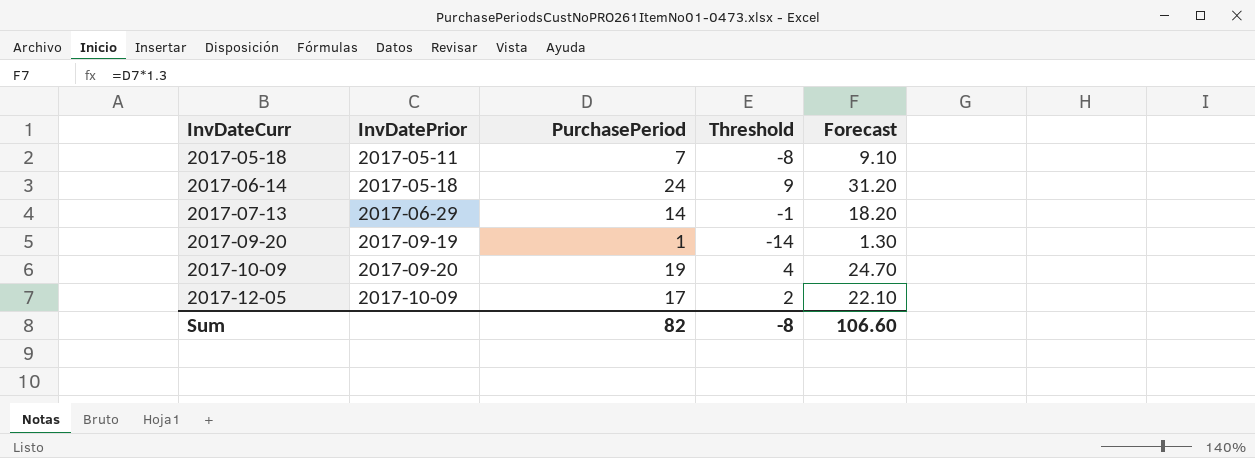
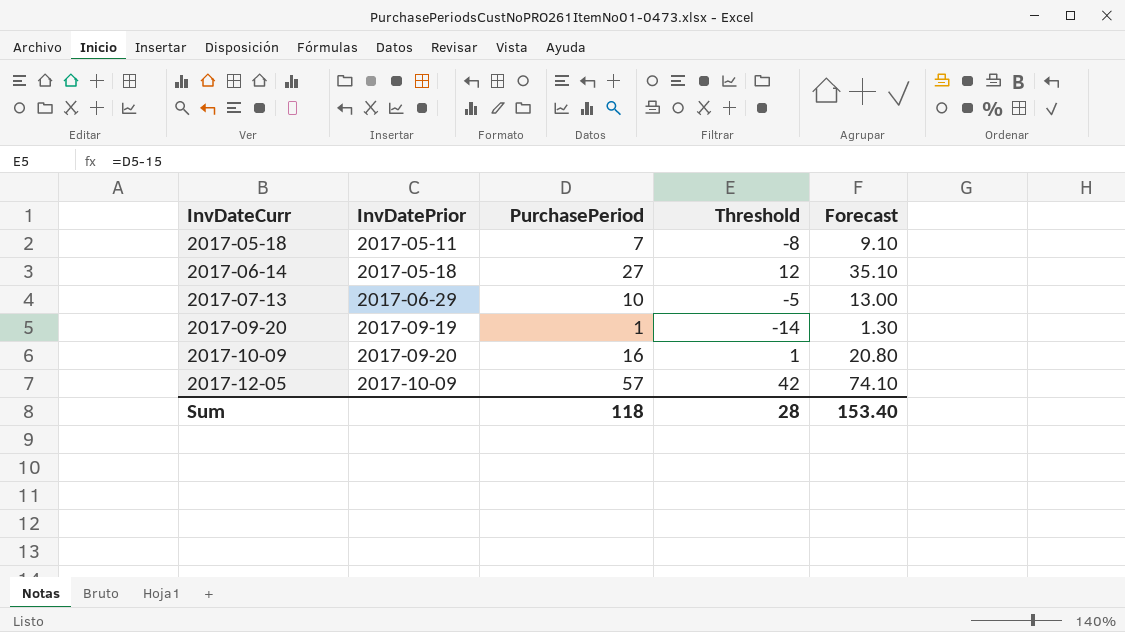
2017-06-14 | PurchasePeriod: 24 -> 27
2017-06-14 | Threshold: 9 -> 12
2017-06-14 | Forecast: 31.20 -> 35.10
2017-07-13 | PurchasePeriod: 14 -> 10
2017-07-13 | Threshold: -1 -> -5
2017-07-13 | Forecast: 18.20 -> 13.00
2017-10-09 | PurchasePeriod: 19 -> 16
2017-10-09 | Threshold: 4 -> 1
2017-10-09 | Forecast: 24.70 -> 20.80
2017-12-05 | PurchasePeriod: 17 -> 57
2017-12-05 | Threshold: 2 -> 42
2017-12-05 | Forecast: 22.10 -> 74.10
Sum | PurchasePeriod: 82 -> 118
Sum | Threshold: -8 -> 28
Sum | Forecast: 106.60 -> 153.40

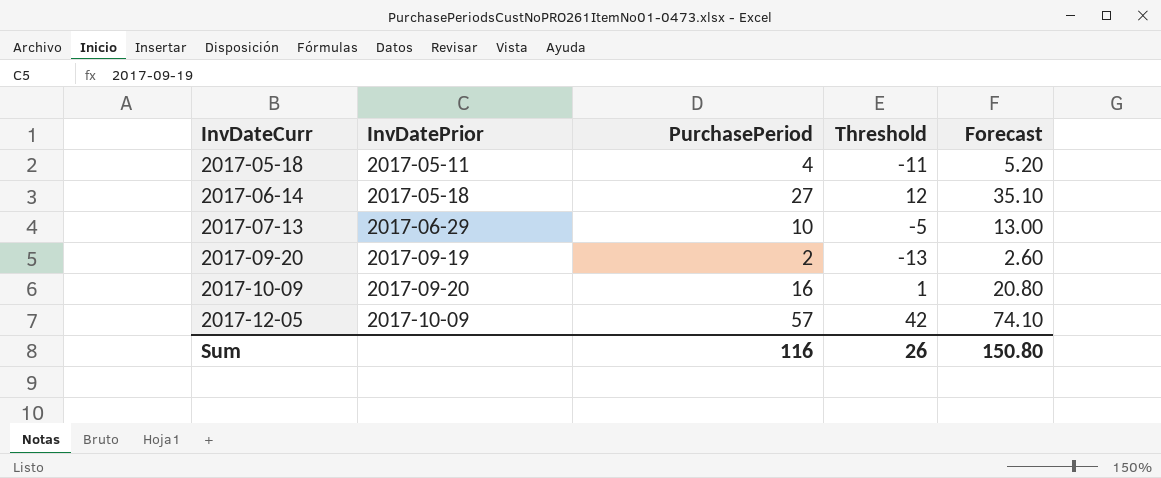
2017-05-18 | PurchasePeriod: 7 -> 4
2017-05-18 | Threshold: -8 -> -11
2017-05-18 | Forecast: 9.10 -> 5.20
2017-09-20 | PurchasePeriod: 1 -> 2
2017-09-20 | Threshold: -14 -> -13
2017-09-20 | Forecast: 1.30 -> 2.60
Sum | PurchasePeriod: 118 -> 116
Sum | Threshold: 28 -> 26
Sum | Forecast: 153.40 -> 150.80

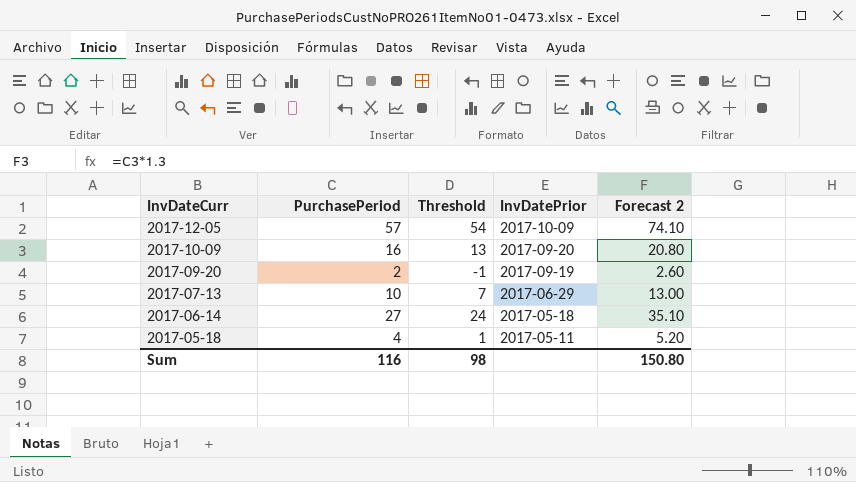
row order: InvDateCurr ascending -> InvDateCurr descending
column Threshold | formula: [PurchasePeriod] - 15 -> [PurchasePeriod] - 3
column InvDatePrior | position: 2 -> 4
column name: Forecast -> Forecast 2
Sum | Threshold: 26 -> 98

